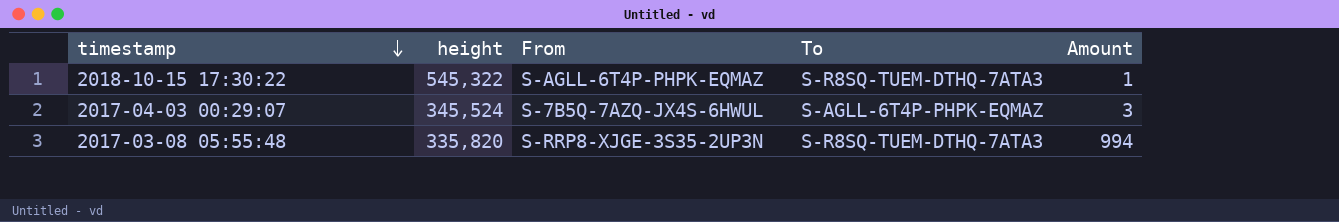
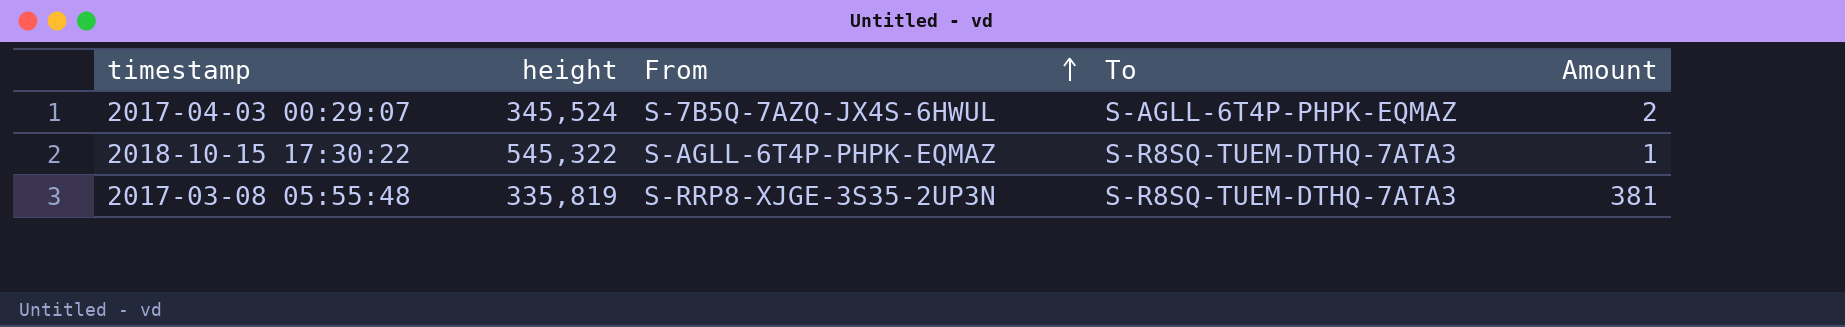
row order: timestamp descending -> From ascending
2017-04-03 00:29:07 | Amount: 3 -> 2
2017-03-08 05:55:48 | height: 335,820 -> 335,819
2017-03-08 05:55:48 | Amount: 994 -> 381

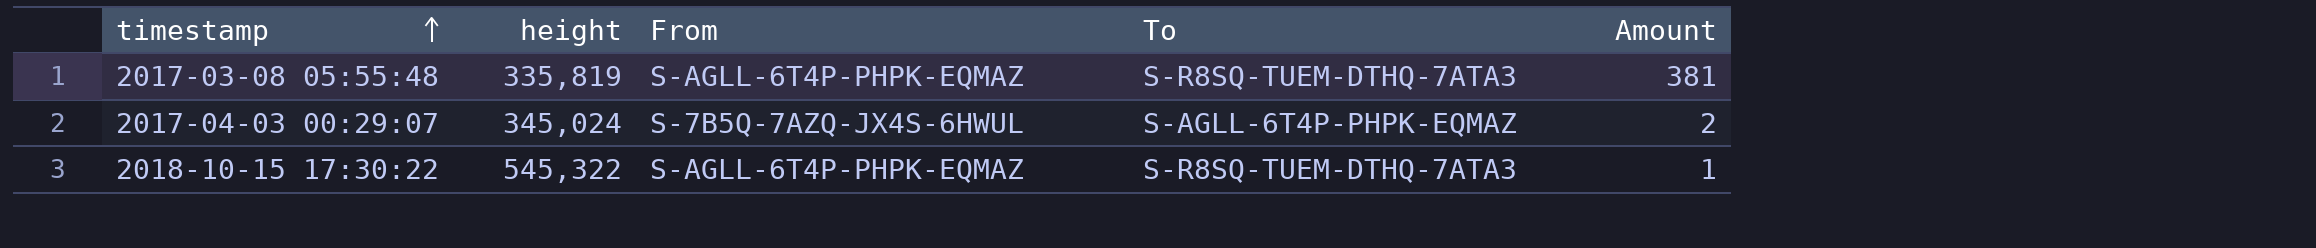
row order: From ascending -> timestamp ascending
2017-03-08 05:55:48 | From: S-RRP8-XJGE-3S35-2UP3N -> S-AGLL-6T4P-PHPK-EQMAZ
2017-04-03 00:29:07 | height: 345,524 -> 345,024

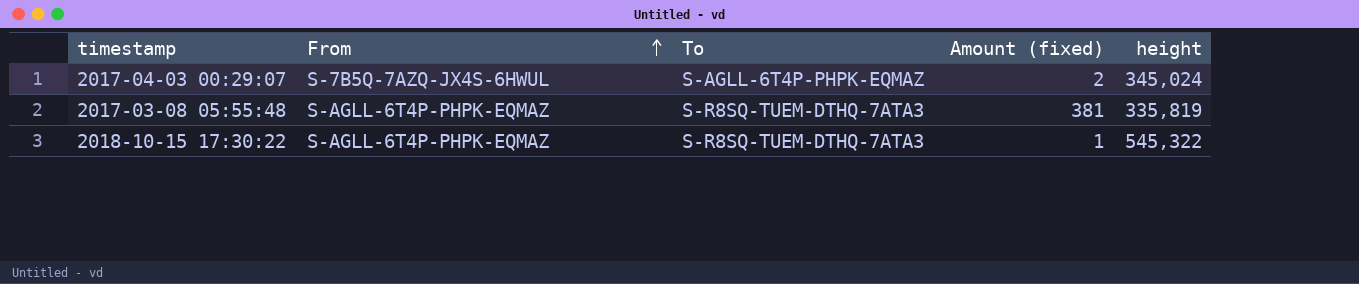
row order: timestamp ascending -> From ascending
column name: Amount -> Amount (fixed)
column height | position: 2 -> 5

